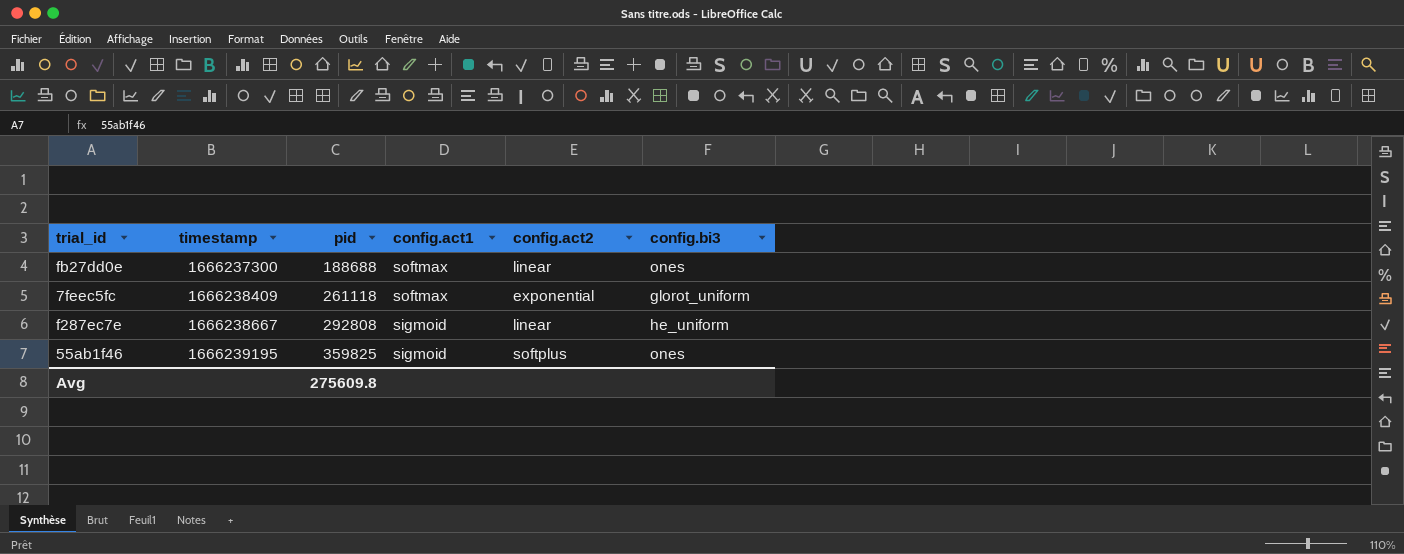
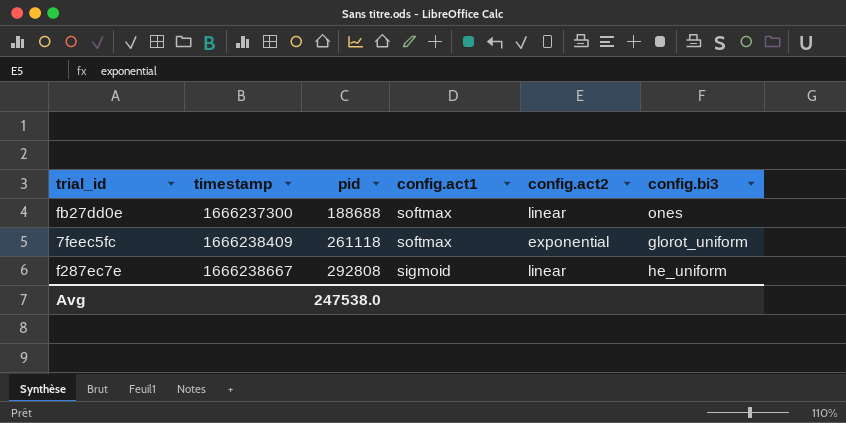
row 55ab1f46: 1666239195 | 359825 | sigmoid | softplus | ones -> none
Avg | pid: 275609.8 -> 247538.0

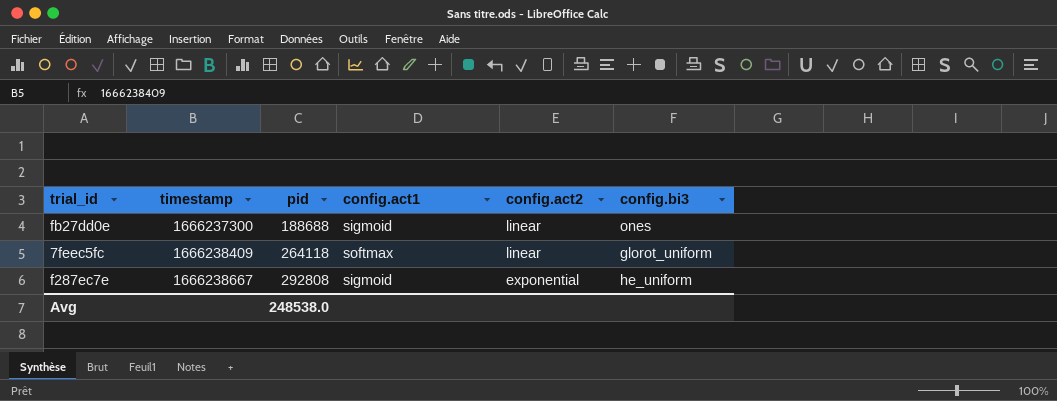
fb27dd0e | config.act1: softmax -> sigmoid
7feec5fc | pid: 261118 -> 264118
7feec5fc | config.act2: exponential -> linear
f287ec7e | config.act2: linear -> exponential
Avg | pid: 247538.0 -> 248538.0

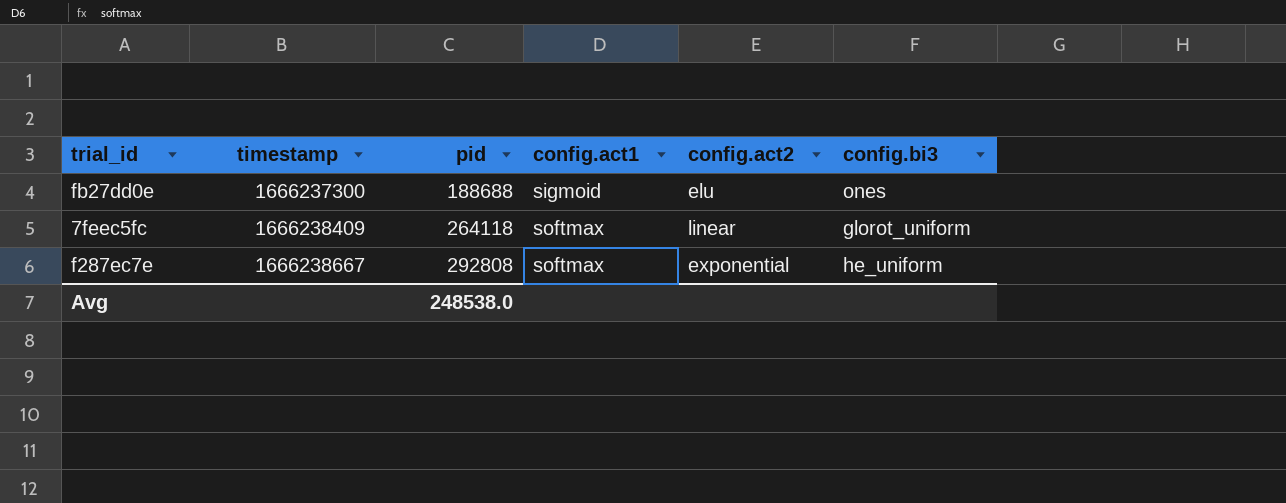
fb27dd0e | config.act2: linear -> elu
f287ec7e | config.act1: sigmoid -> softmax

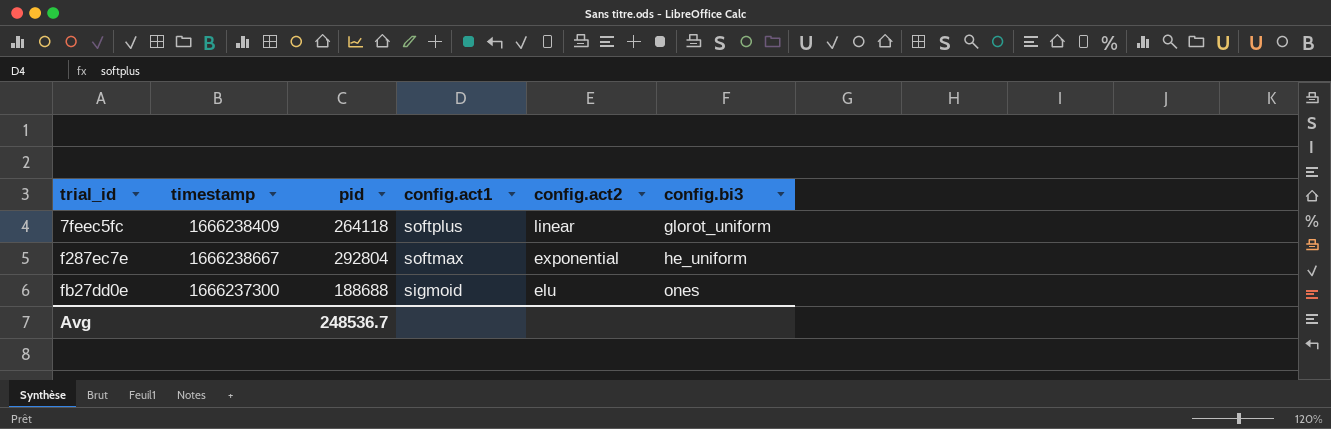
row order: timestamp ascending -> trial_id ascending
7feec5fc | config.act1: softmax -> softplus
f287ec7e | pid: 292808 -> 292804
Avg | pid: 248538.0 -> 248536.7

